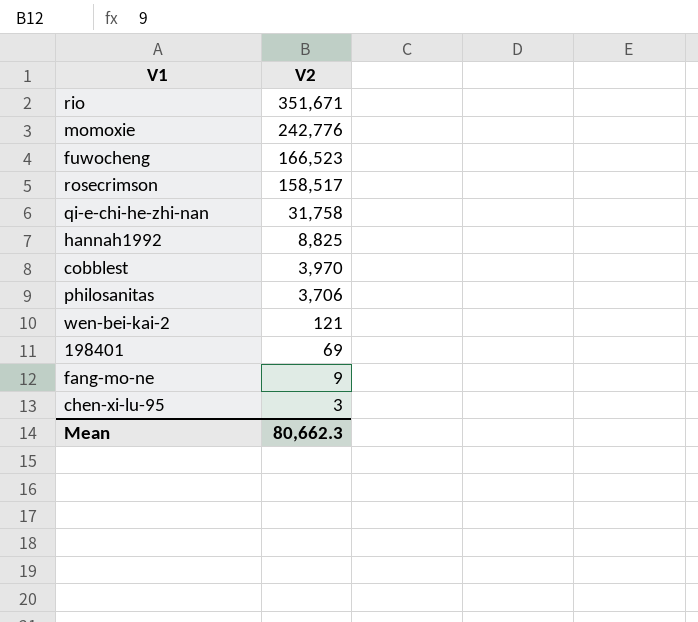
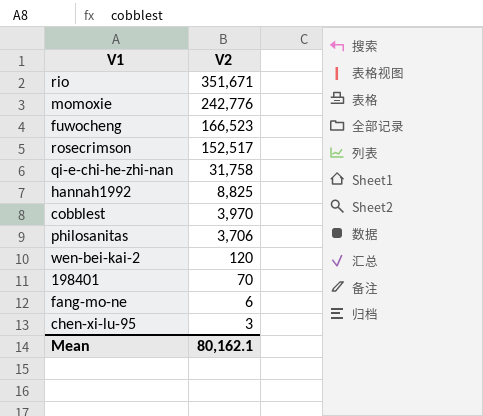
rosecrimson | V2: 158,517 -> 152,517
wen-bei-kai-2 | V2: 121 -> 120
198401 | V2: 69 -> 70
fang-mo-ne | V2: 9 -> 6
Mean | V2: 80,662.3 -> 80,162.1

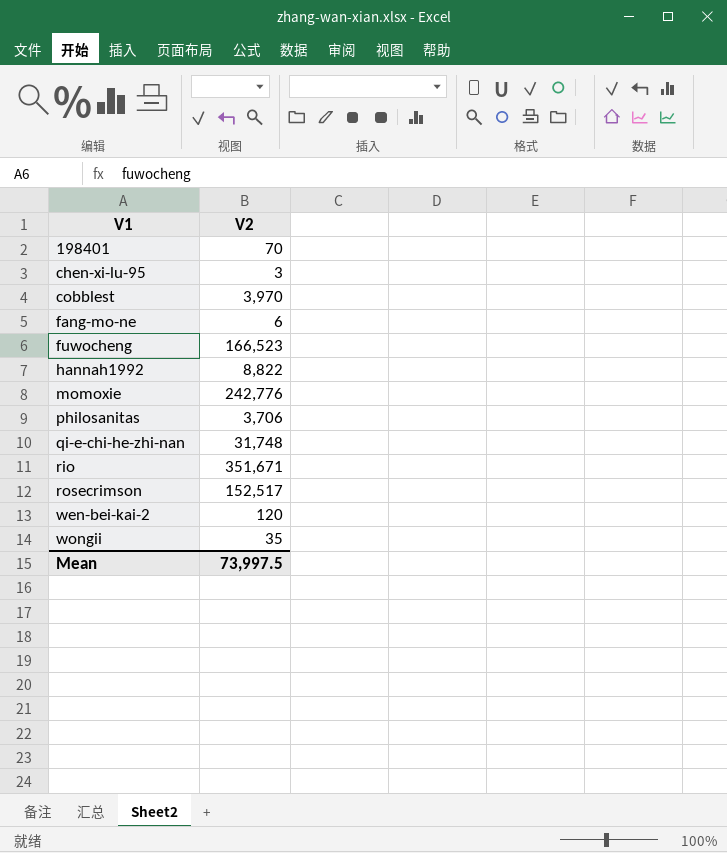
row order: V2 descending -> V1 ascending
hannah1992 | V2: 8,825 -> 8,822
qi-e-chi-he-zhi-nan | V2: 31,758 -> 31,748
row wongii: none -> 35
Mean | V2: 80,162.1 -> 73,997.5

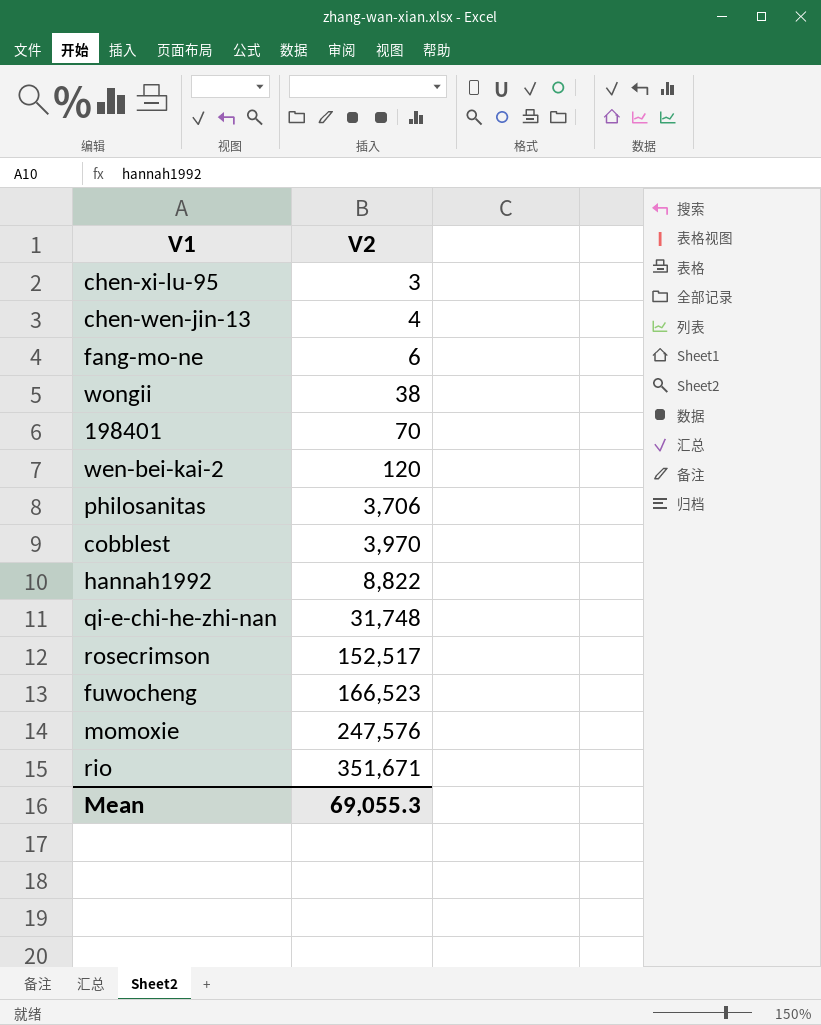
row order: V1 ascending -> V2 ascending
row chen-wen-jin-13: none -> 4
wongii | V2: 35 -> 38
momoxie | V2: 242,776 -> 247,576
Mean | V2: 73,997.5 -> 69,055.3

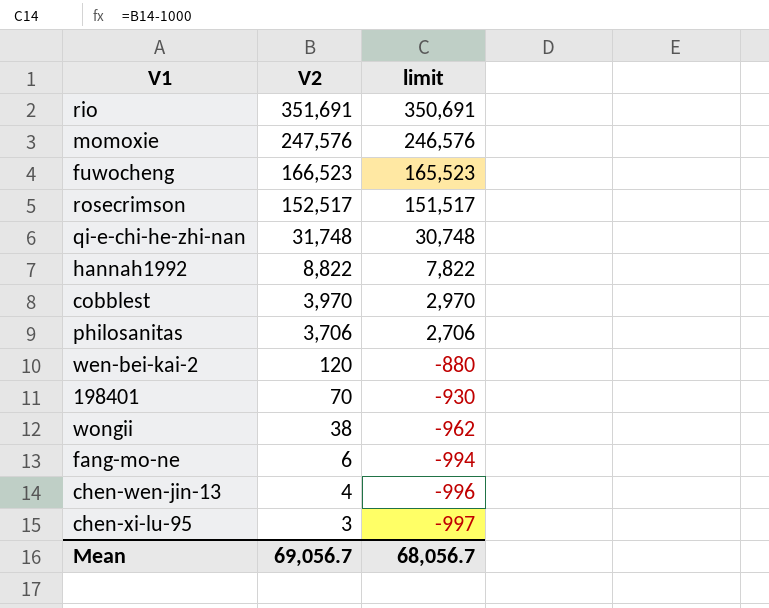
row order: V2 ascending -> V2 descending
column limit | formula: none -> [V2] - 1000
rio | V2: 351,671 -> 351,691
Mean | V2: 69,055.3 -> 69,056.7

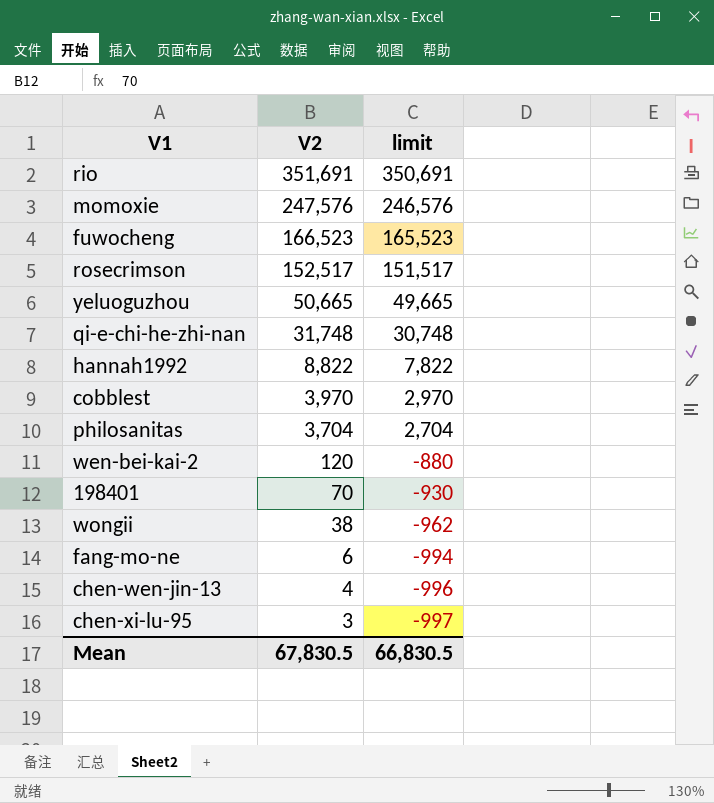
row yeluoguzhou: none -> 50,665 | 49,665
philosanitas | V2: 3,706 -> 3,704
philosanitas | limit: 2,706 -> 2,704
Mean | V2: 69,056.7 -> 67,830.5
Mean | limit: 68,056.7 -> 66,830.5

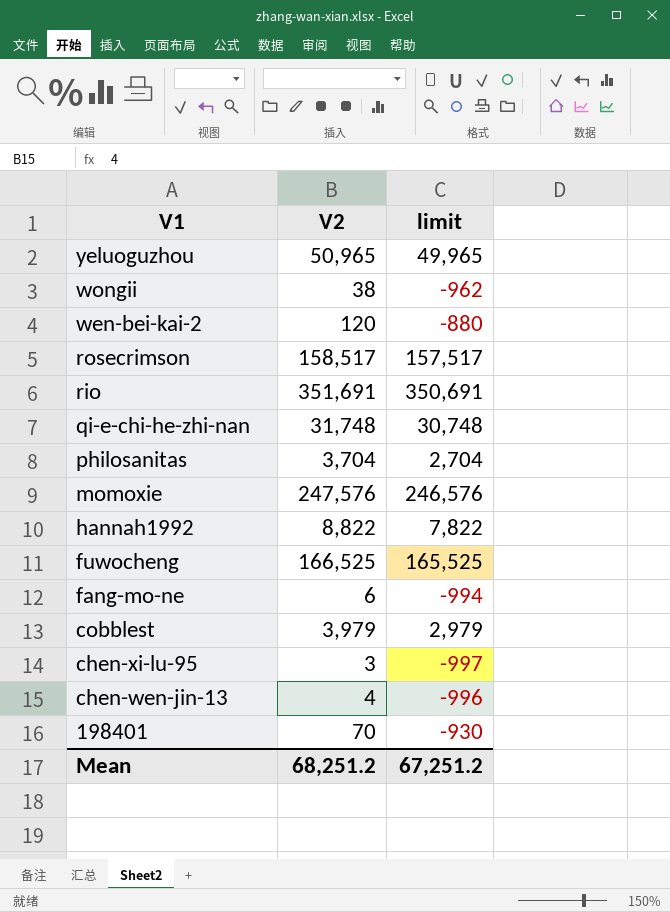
row order: V2 descending -> V1 descending
yeluoguzhou | V2: 50,665 -> 50,965
yeluoguzhou | limit: 49,665 -> 49,965
rosecrimson | V2: 152,517 -> 158,517
rosecrimson | limit: 151,517 -> 157,517
fuwocheng | V2: 166,523 -> 166,525
fuwocheng | limit: 165,523 -> 165,525
cobblest | V2: 3,970 -> 3,979
cobblest | limit: 2,970 -> 2,979
Mean | V2: 67,830.5 -> 68,251.2
Mean | limit: 66,830.5 -> 67,251.2

